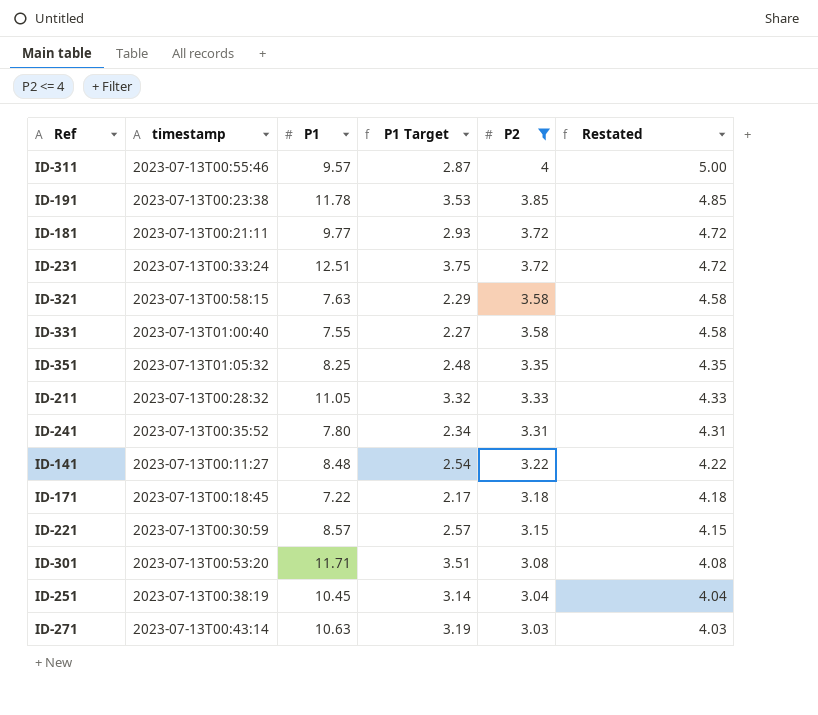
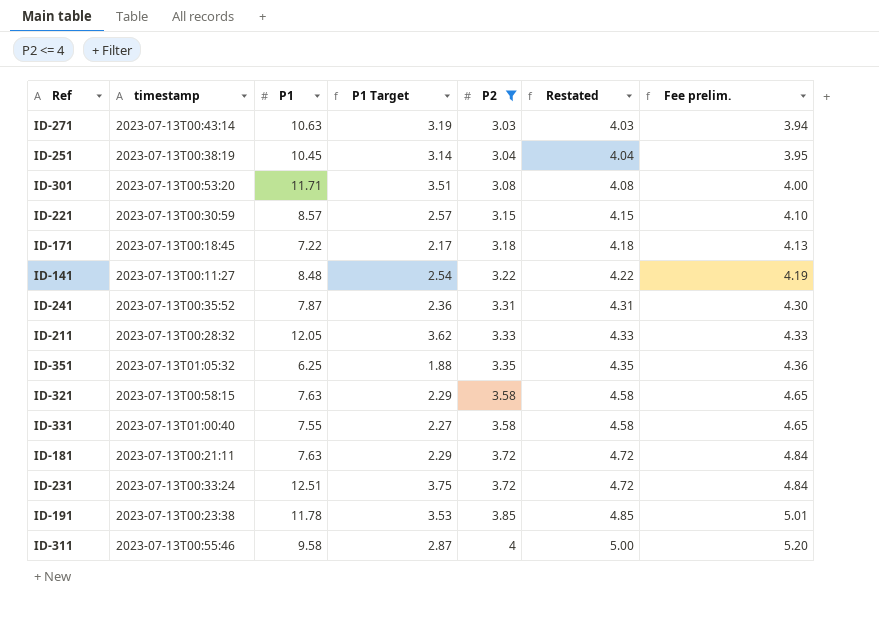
row order: P2 descending -> P2 ascending
column Fee prelim. | formula: none -> [P2] * 1.3
ID-241 | P1: 7.80 -> 7.87
ID-241 | P1 Target: 2.34 -> 2.36
ID-211 | P1: 11.05 -> 12.05
ID-211 | P1 Target: 3.32 -> 3.62
ID-351 | P1: 8.25 -> 6.25
ID-351 | P1 Target: 2.48 -> 1.88
ID-181 | P1: 9.77 -> 7.63
ID-181 | P1 Target: 2.93 -> 2.29
ID-311 | P1: 9.57 -> 9.58

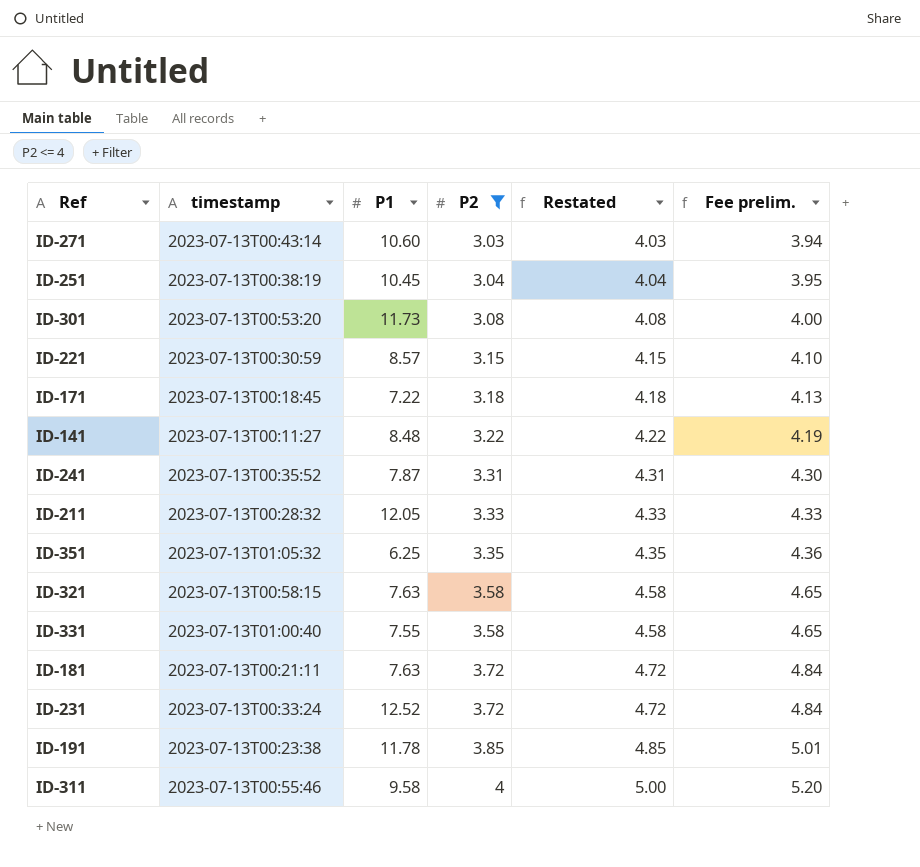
column P1 Target | formula: [P1] * 0.3 -> none
ID-271 | P1: 10.63 -> 10.60
ID-301 | P1: 11.71 -> 11.73
ID-231 | P1: 12.51 -> 12.52

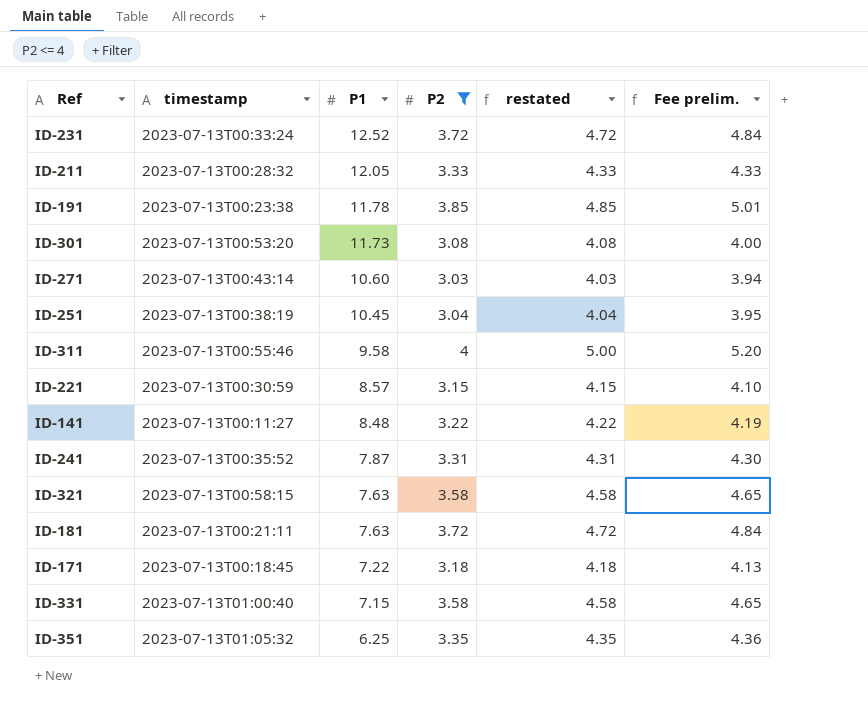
row order: P2 ascending -> P1 descending
column name: Restated -> restated
ID-331 | P1: 7.55 -> 7.15

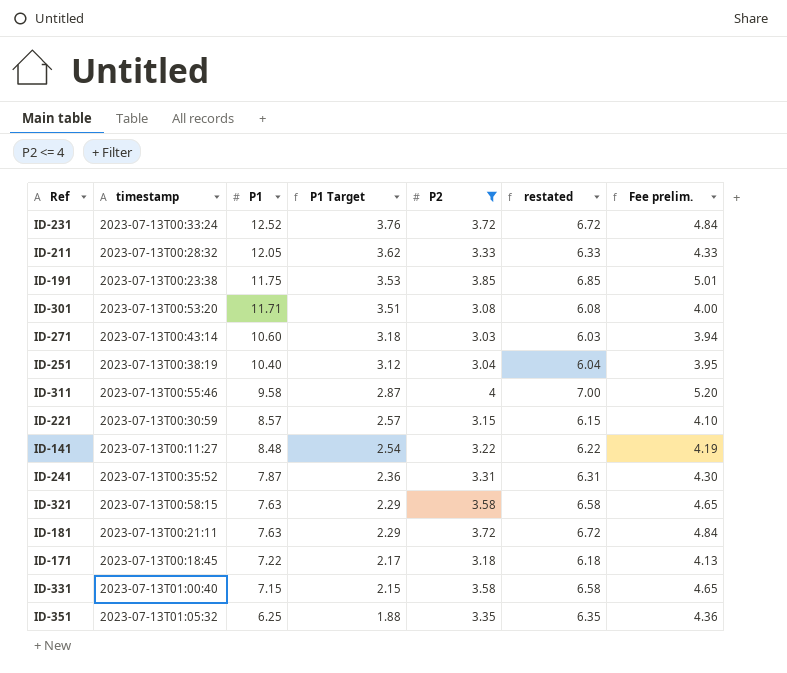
column P1 Target | formula: none -> [P1] * 0.3
column restated | formula: [P2] + 1 -> [P2] + 3
ID-191 | P1: 11.78 -> 11.75
ID-301 | P1: 11.73 -> 11.71
ID-251 | P1: 10.45 -> 10.40

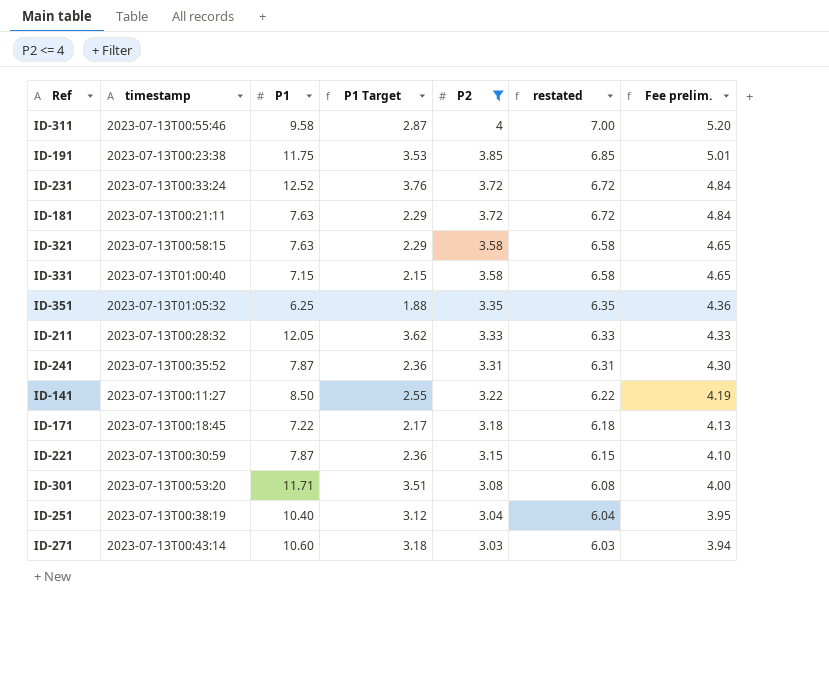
row order: P1 descending -> P2 descending
ID-141 | P1: 8.48 -> 8.50
ID-141 | P1 Target: 2.54 -> 2.55
ID-221 | P1: 8.57 -> 7.87
ID-221 | P1 Target: 2.57 -> 2.36

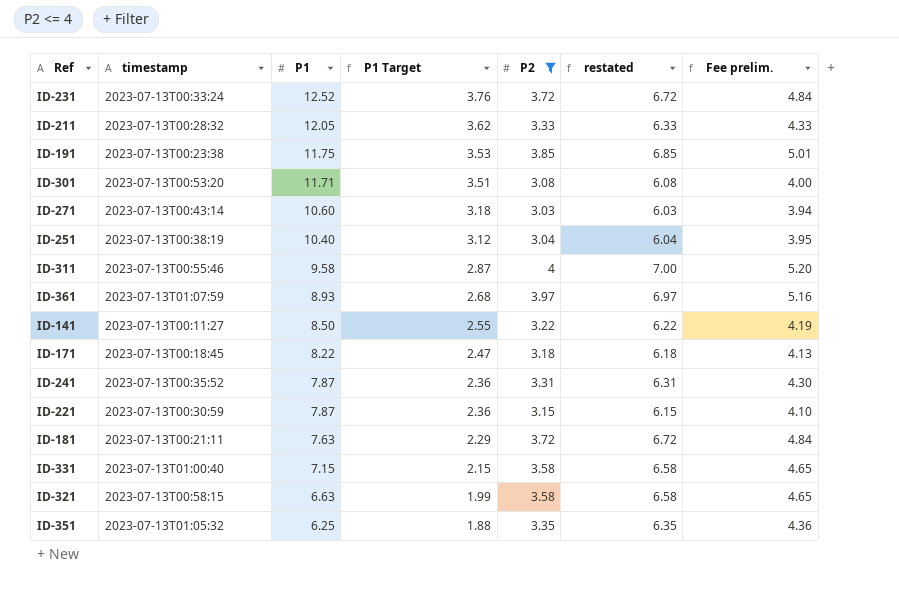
row order: P2 descending -> P1 descending
row ID-361: none -> 2023-07-13T01:07:59 | 8.93 | 2.68 | 3.97 | 6.97 | 5.16
ID-171 | P1: 7.22 -> 8.22
ID-171 | P1 Target: 2.17 -> 2.47
ID-321 | P1: 7.63 -> 6.63
ID-321 | P1 Target: 2.29 -> 1.99

